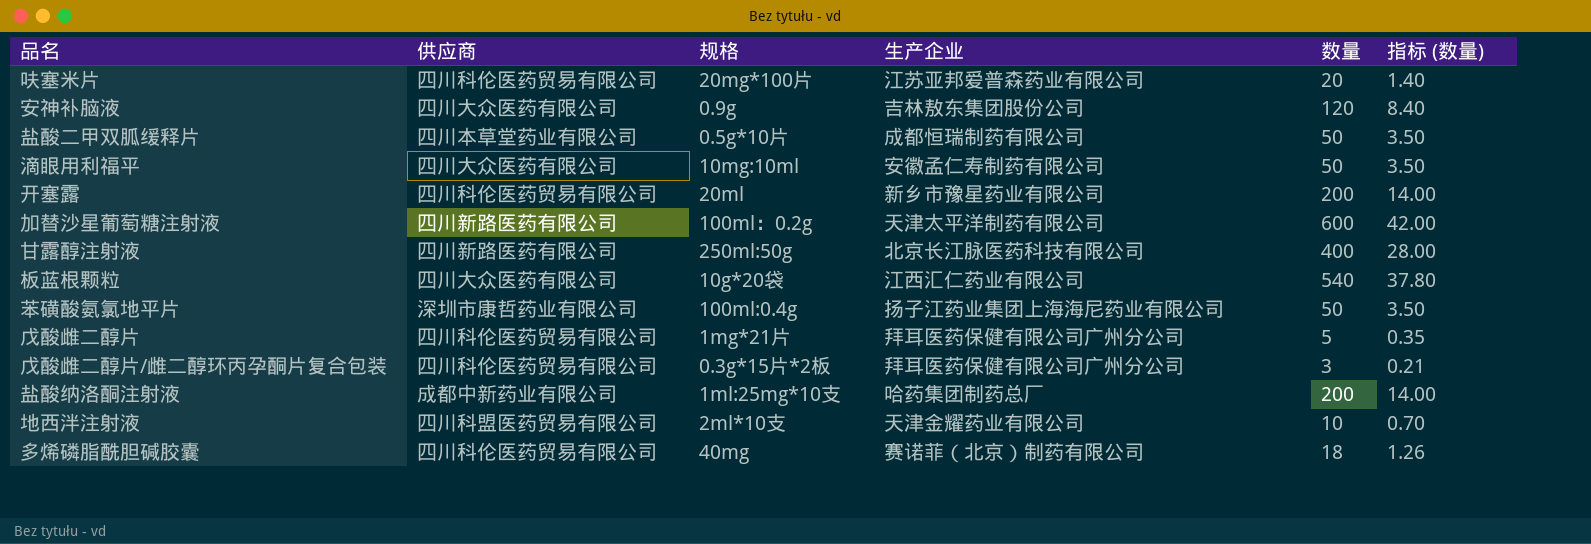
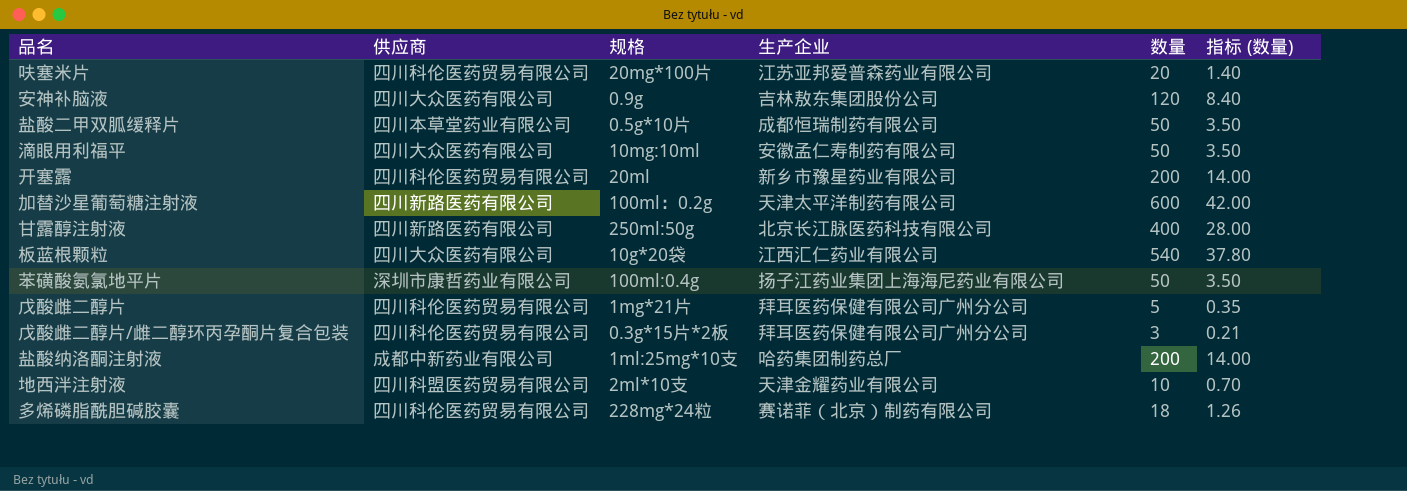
多烯磷脂酰胆碱胶囊 | 规格: 40mg -> 228mg*24粒

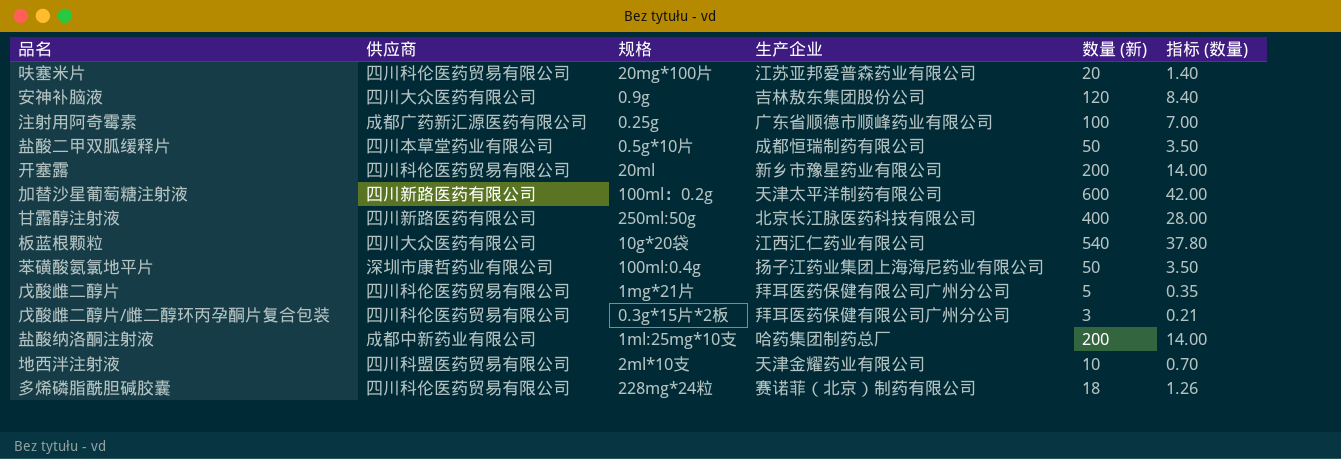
column name: 数量 -> 数量 (新)
row 滴眼用利福平: 四川大众医药有限公司 | 10mg:10ml | 安徽孟仁寿制药有限公司 | 50 | 3.50 -> none
row 注射用阿奇霉素: none -> 成都广药新汇源医药有限公司 | 0.25g | 广东省顺德市顺峰药业有限公司 | 100 | 7.00

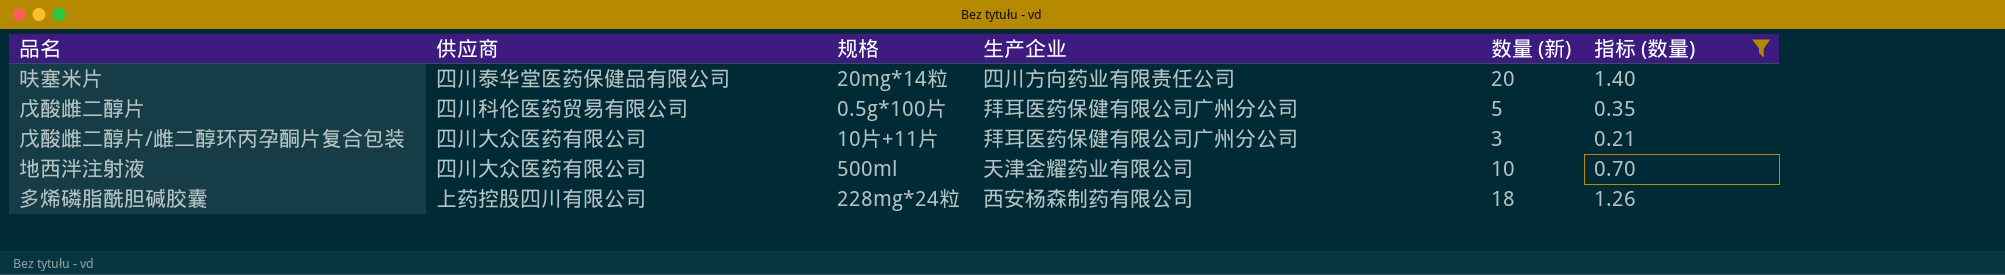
filter: none -> 指标 (数量) <= 1.40
呋塞米片 | 供应商: 四川科伦医药贸易有限公司 -> 四川泰华堂医药保健品有限公司
呋塞米片 | 规格: 20mg*100片 -> 20mg*14粒
呋塞米片 | 生产企业: 江苏亚邦爱普森药业有限公司 -> 四川方向药业有限责任公司
戊酸雌二醇片 | 规格: 1mg*21片 -> 0.5g*100片
戊酸雌二醇片/雌二醇环丙孕酮片复合包装 | 供应商: 四川科伦医药贸易有限公司 -> 四川大众医药有限公司
戊酸雌二醇片/雌二醇环丙孕酮片复合包装 | 规格: 0.3g*15片*2板 -> 10片+11片
地西泮注射液 | 供应商: 四川科盟医药贸易有限公司 -> 四川大众医药有限公司
地西泮注射液 | 规格: 2ml*10支 -> 500ml
多烯磷脂酰胆碱胶囊 | 供应商: 四川科伦医药贸易有限公司 -> 上药控股四川有限公司
多烯磷脂酰胆碱胶囊 | 生产企业: 赛诺菲（北京）制药有限公司 -> 西安杨森制药有限公司

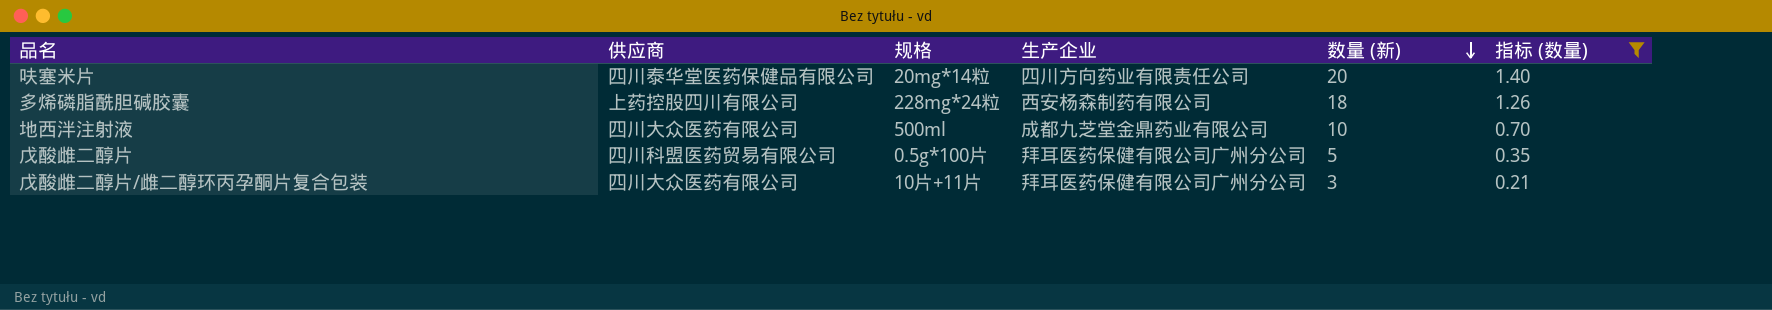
row order: none -> 数量 (新) descending
地西泮注射液 | 生产企业: 天津金耀药业有限公司 -> 成都九芝堂金鼎药业有限公司
戊酸雌二醇片 | 供应商: 四川科伦医药贸易有限公司 -> 四川科盟医药贸易有限公司

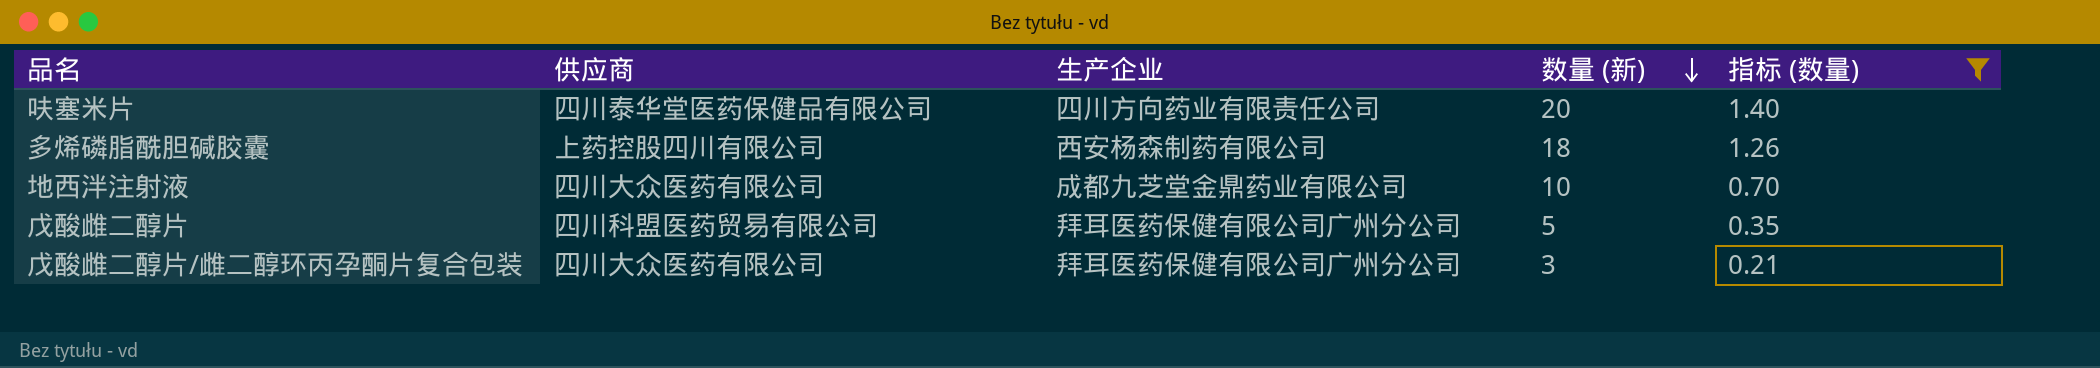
column 规格 | position: 3 -> none

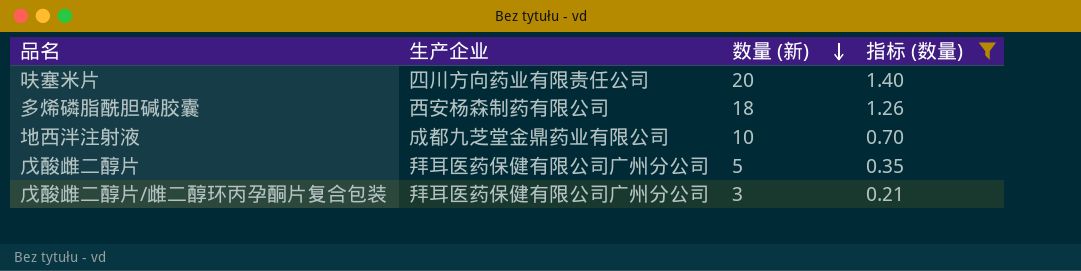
column 供应商 | position: 2 -> none

